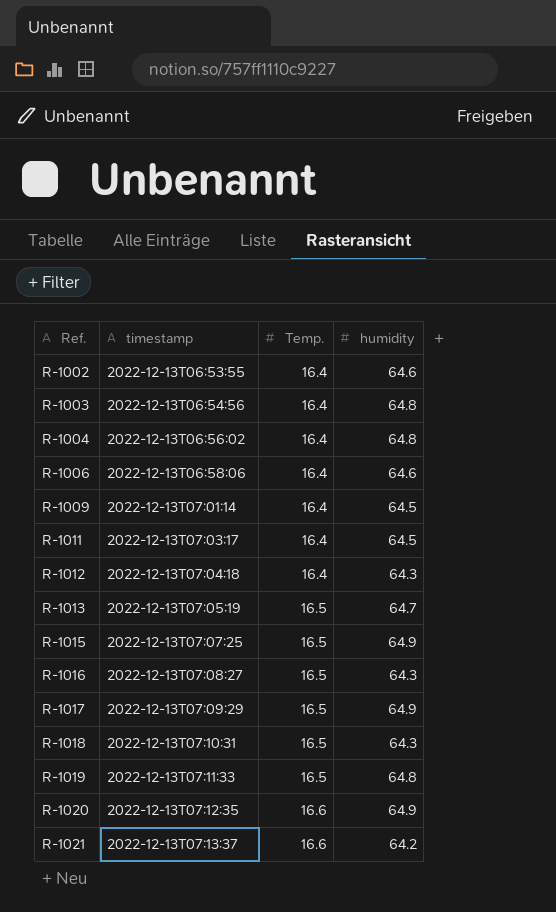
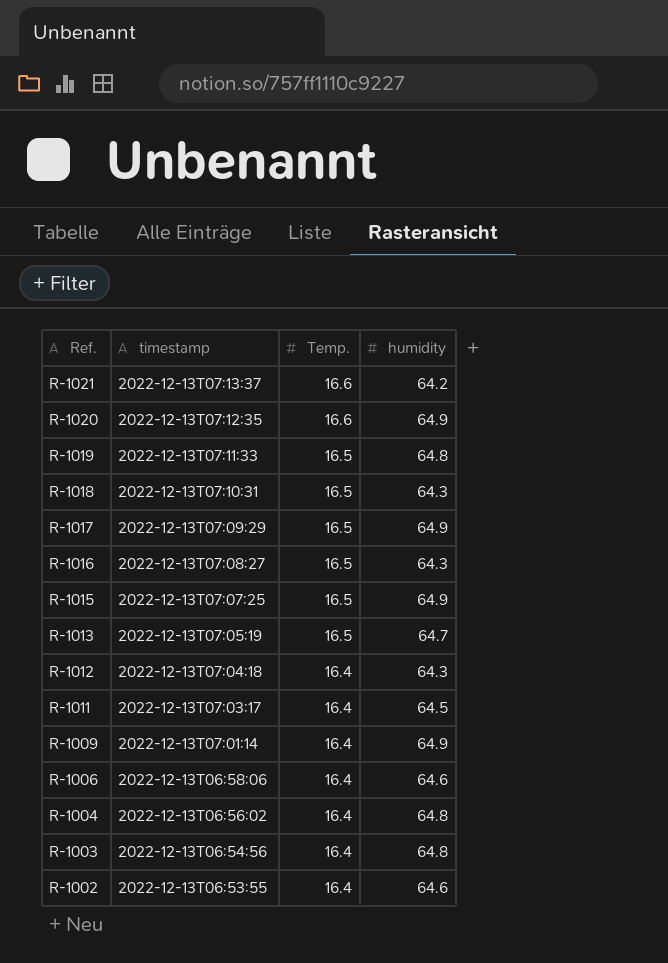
row order: Ref. ascending -> Ref. descending
R-1009 | humidity: 64.5 -> 64.9

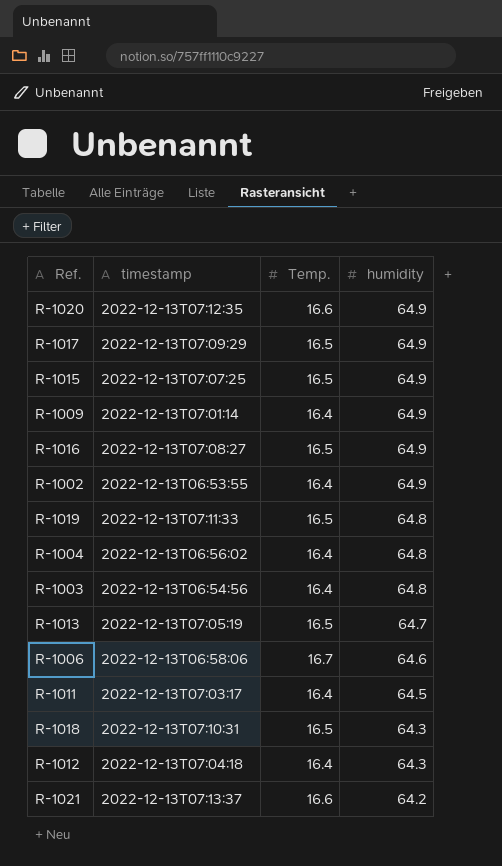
row order: Ref. descending -> humidity descending
R-1016 | humidity: 64.3 -> 64.9
R-1002 | humidity: 64.6 -> 64.9
R-1006 | Temp.: 16.4 -> 16.7

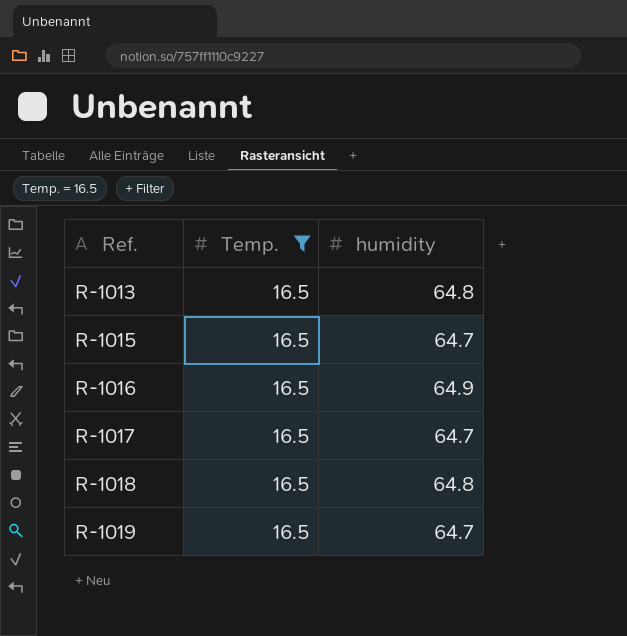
filter: none -> Temp. = 16.5
row order: humidity descending -> Ref. ascending
column timestamp | position: 2 -> none
R-1013 | humidity: 64.7 -> 64.8
R-1015 | humidity: 64.9 -> 64.7
R-1017 | humidity: 64.9 -> 64.7
R-1018 | humidity: 64.3 -> 64.8
R-1019 | humidity: 64.8 -> 64.7

